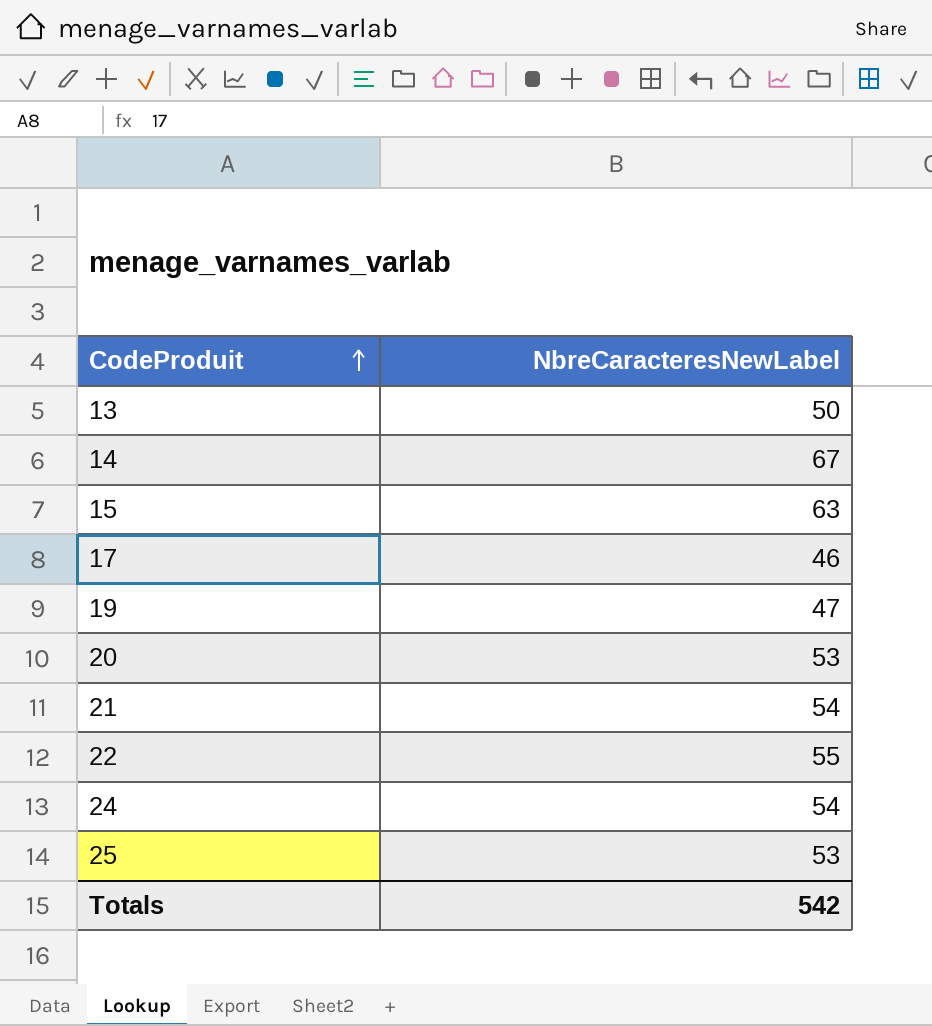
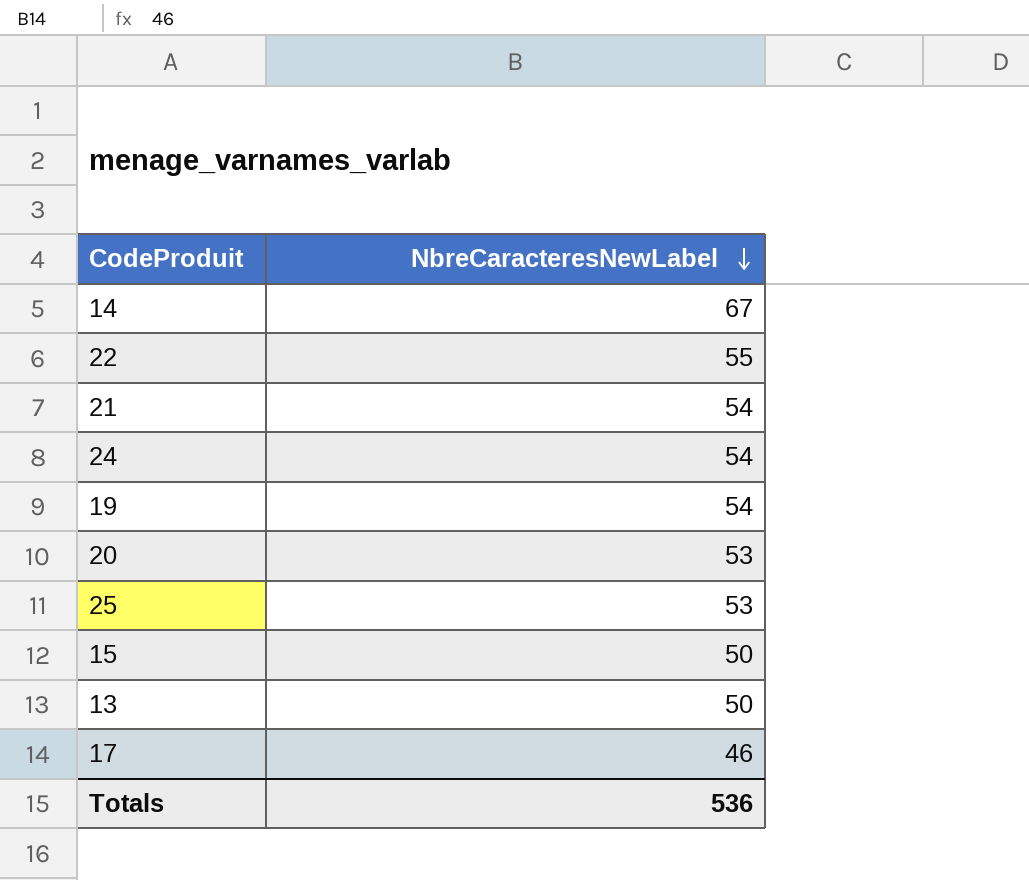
row order: CodeProduit ascending -> NbreCaracteresNewLabel descending
19 | NbreCaracteresNewLabel: 47 -> 54
15 | NbreCaracteresNewLabel: 63 -> 50
Totals | NbreCaracteresNewLabel: 542 -> 536

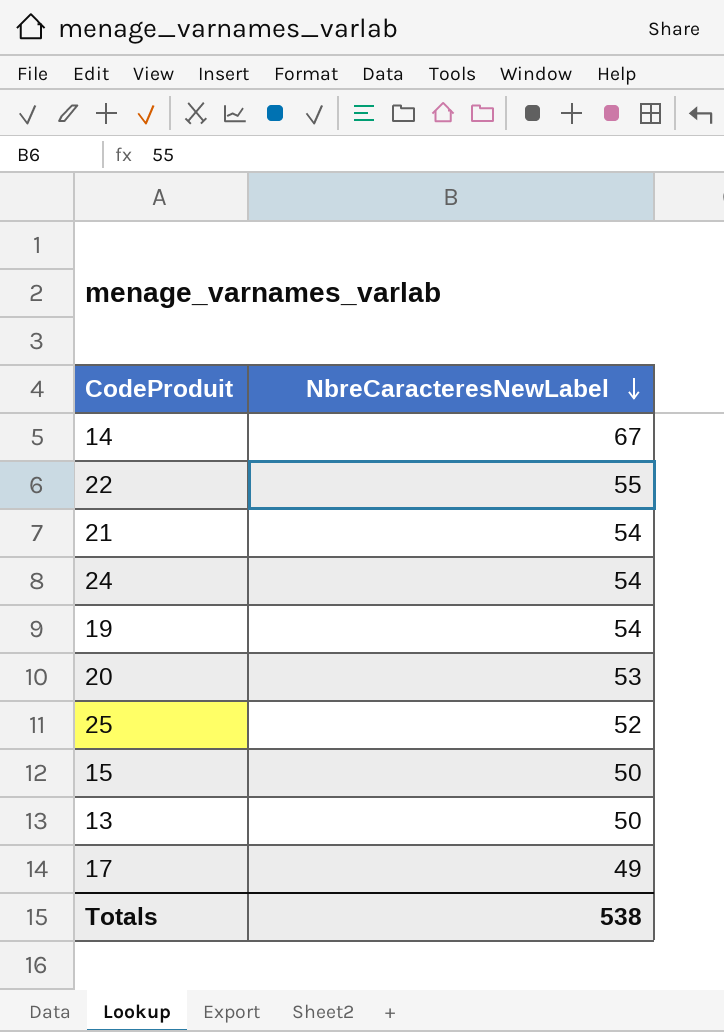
25 | NbreCaracteresNewLabel: 53 -> 52
17 | NbreCaracteresNewLabel: 46 -> 49
Totals | NbreCaracteresNewLabel: 536 -> 538

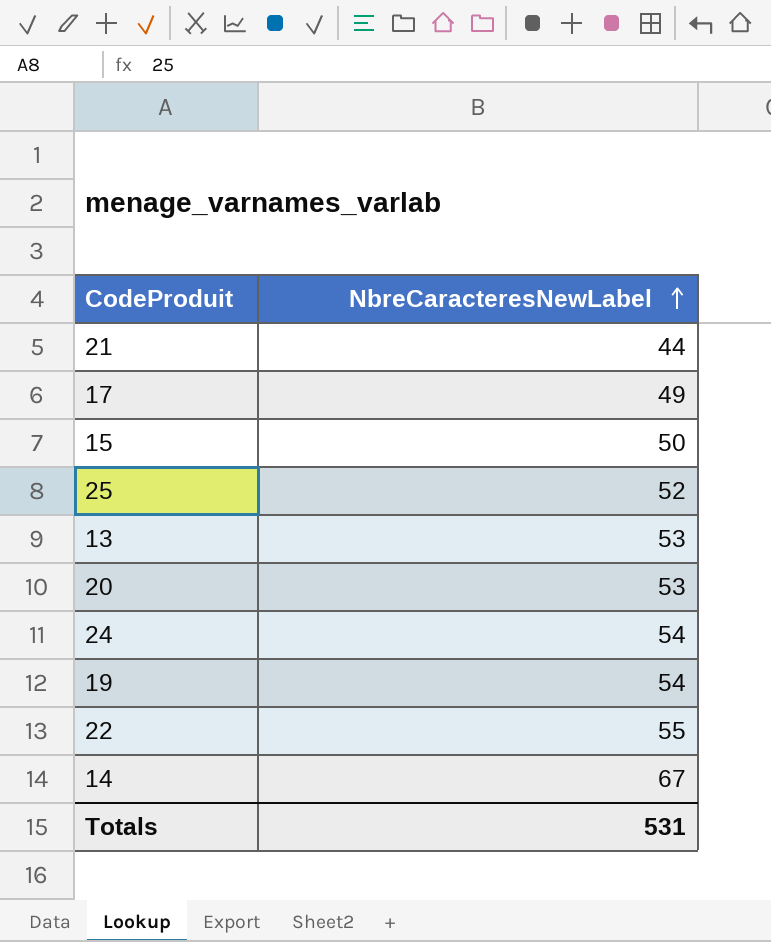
row order: NbreCaracteresNewLabel descending -> NbreCaracteresNewLabel ascending
21 | NbreCaracteresNewLabel: 54 -> 44
13 | NbreCaracteresNewLabel: 50 -> 53
Totals | NbreCaracteresNewLabel: 538 -> 531

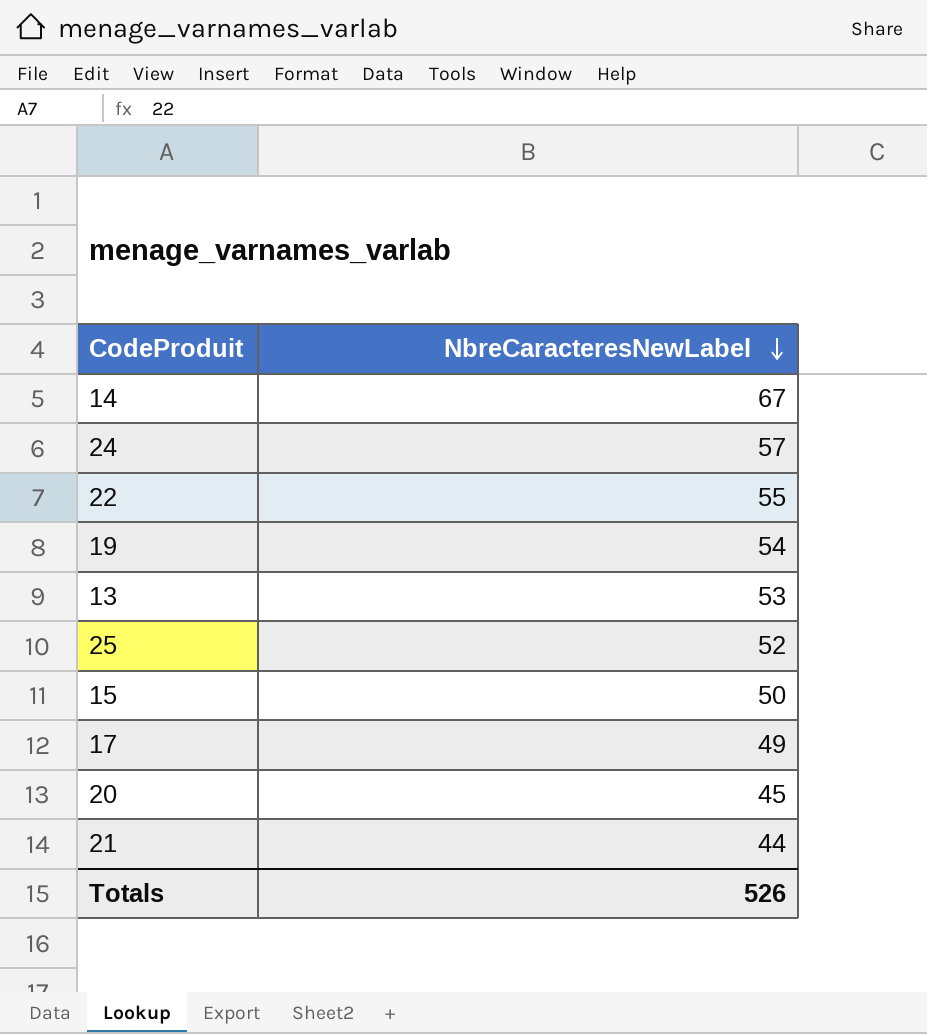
row order: NbreCaracteresNewLabel ascending -> NbreCaracteresNewLabel descending
24 | NbreCaracteresNewLabel: 54 -> 57
20 | NbreCaracteresNewLabel: 53 -> 45
Totals | NbreCaracteresNewLabel: 531 -> 526

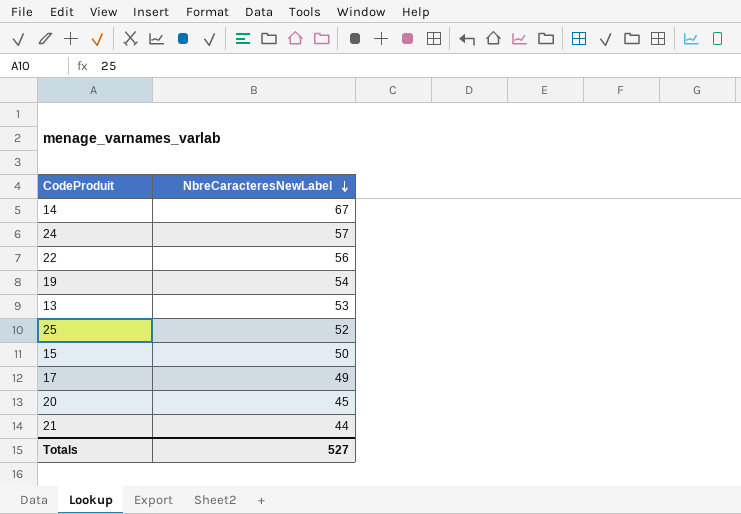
22 | NbreCaracteresNewLabel: 55 -> 56
Totals | NbreCaracteresNewLabel: 526 -> 527

